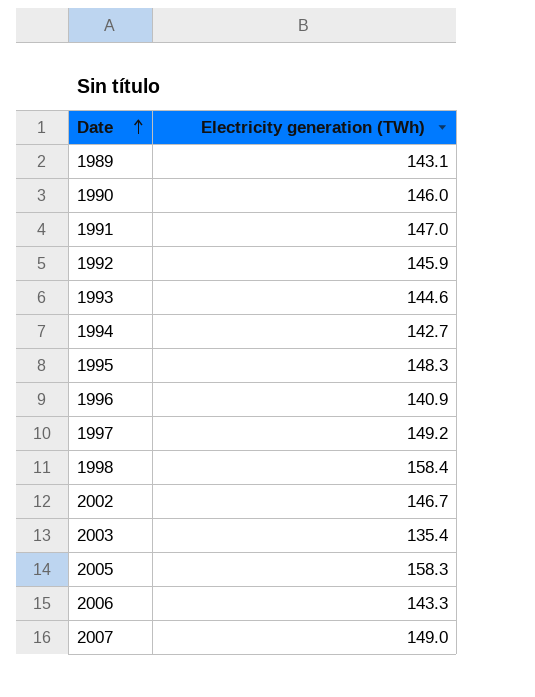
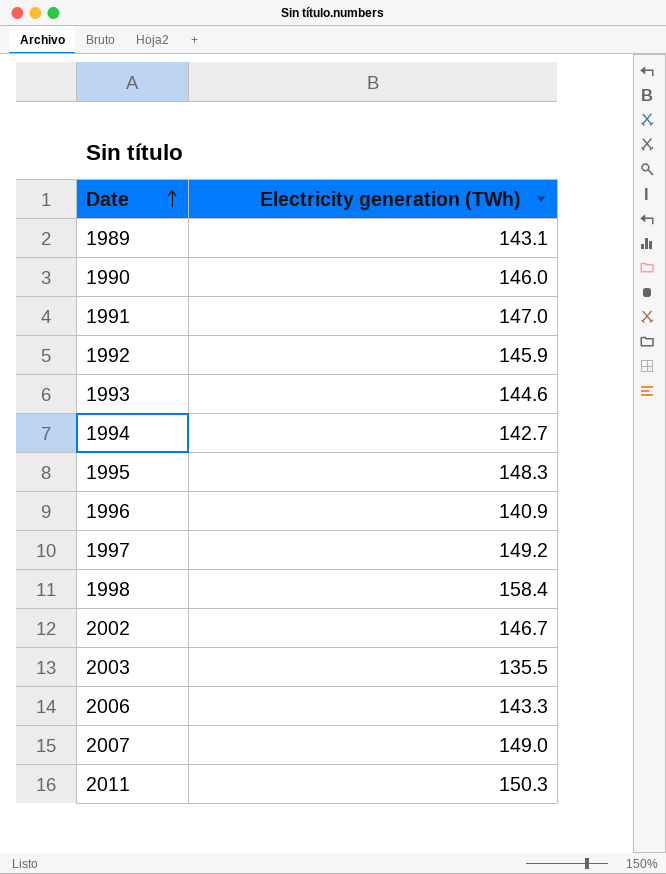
row 2005: 158.3 -> none
2003 | Electricity generation (TWh): 135.4 -> 135.5
row 2011: none -> 150.3

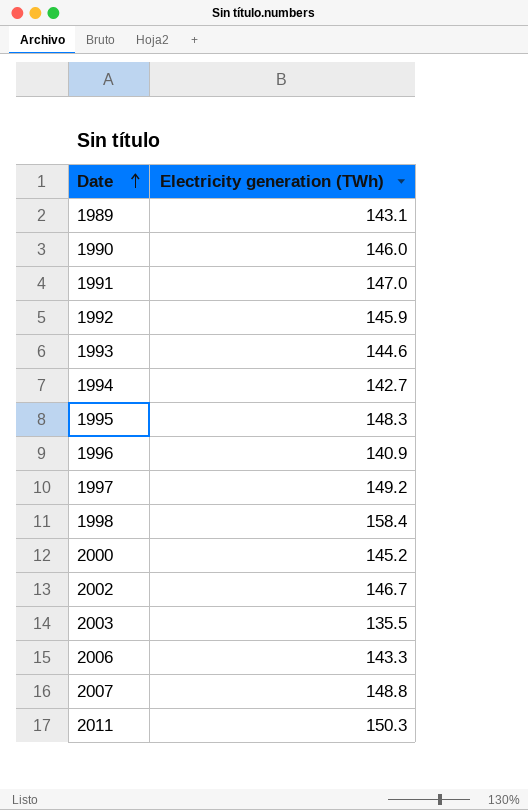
row 2000: none -> 145.2
2007 | Electricity generation (TWh): 149.0 -> 148.8

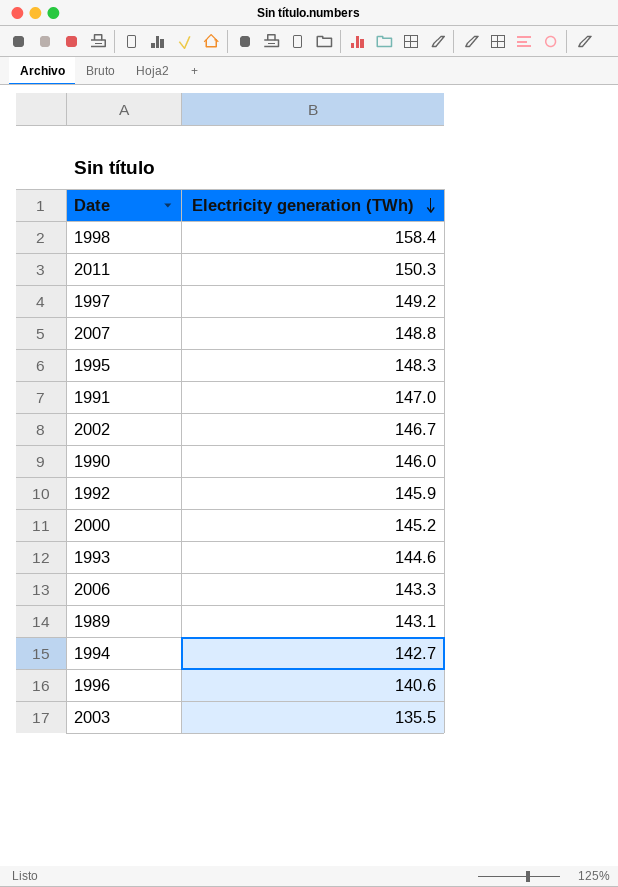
row order: Date ascending -> Electricity generation (TWh) descending
1996 | Electricity generation (TWh): 140.9 -> 140.6

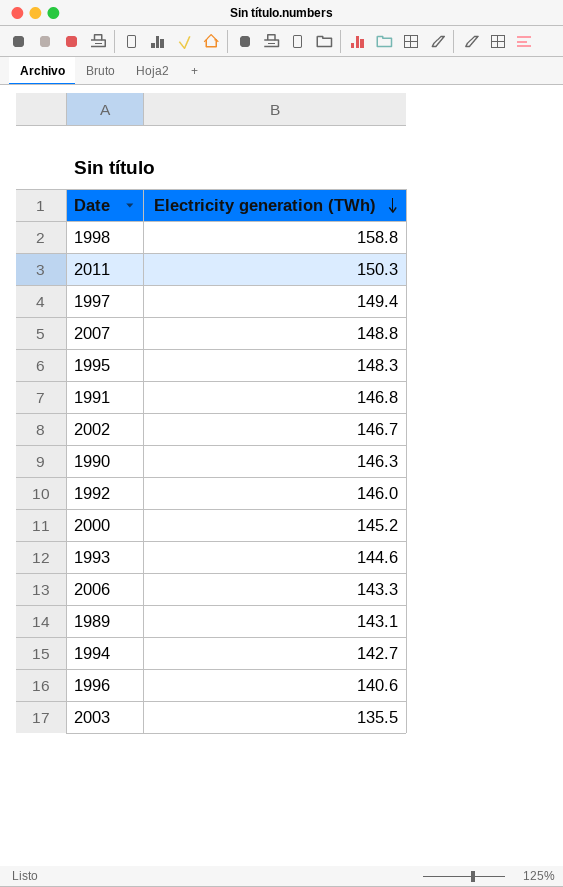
1998 | Electricity generation (TWh): 158.4 -> 158.8
1997 | Electricity generation (TWh): 149.2 -> 149.4
1991 | Electricity generation (TWh): 147.0 -> 146.8
1990 | Electricity generation (TWh): 146.0 -> 146.3
1992 | Electricity generation (TWh): 145.9 -> 146.0

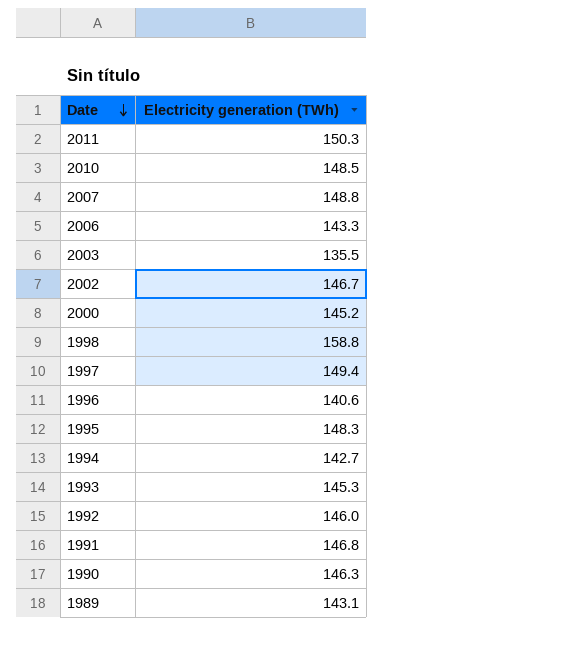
row order: Electricity generation (TWh) descending -> Date descending
row 2010: none -> 148.5
1993 | Electricity generation (TWh): 144.6 -> 145.3

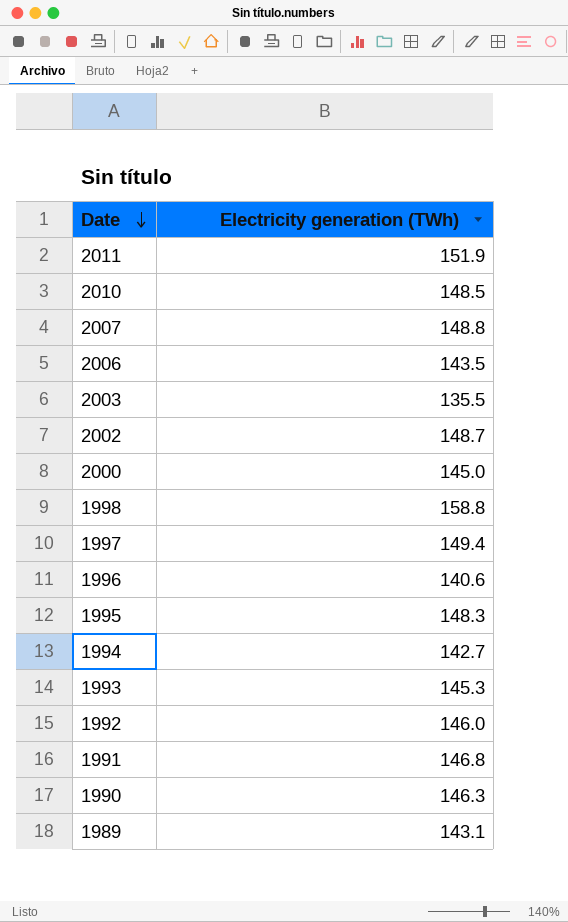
2011 | Electricity generation (TWh): 150.3 -> 151.9
2006 | Electricity generation (TWh): 143.3 -> 143.5
2002 | Electricity generation (TWh): 146.7 -> 148.7
2000 | Electricity generation (TWh): 145.2 -> 145.0

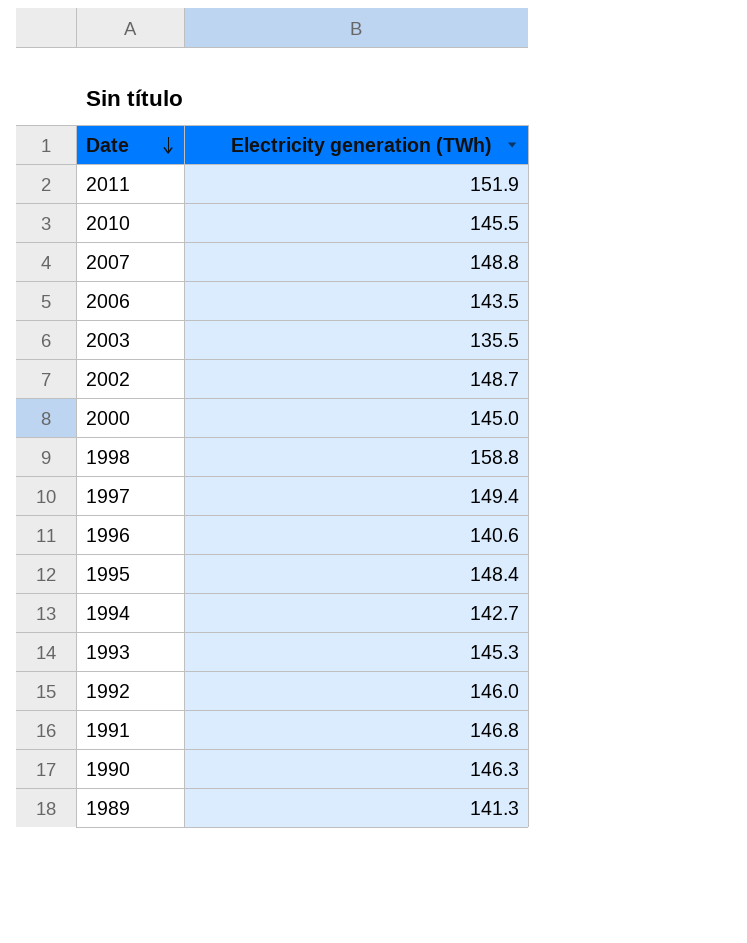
2010 | Electricity generation (TWh): 148.5 -> 145.5
1995 | Electricity generation (TWh): 148.3 -> 148.4
1989 | Electricity generation (TWh): 143.1 -> 141.3

